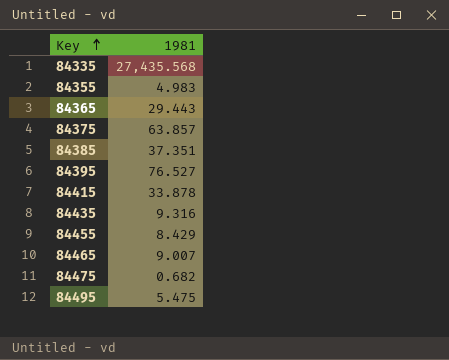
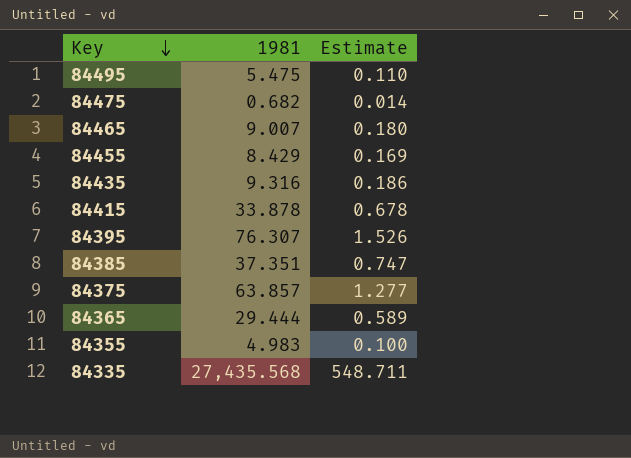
row order: Key ascending -> Key descending
column Estimate | formula: none -> [1981] * 0.02
84395 | 1981: 76.527 -> 76.307
84365 | 1981: 29.443 -> 29.444

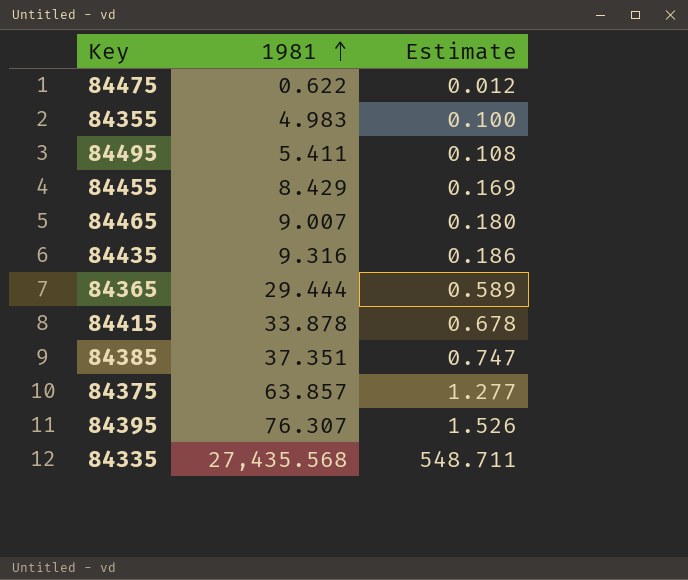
row order: Key descending -> 1981 ascending
84475 | 1981: 0.682 -> 0.622
84475 | Estimate: 0.014 -> 0.012
84495 | 1981: 5.475 -> 5.411
84495 | Estimate: 0.110 -> 0.108

